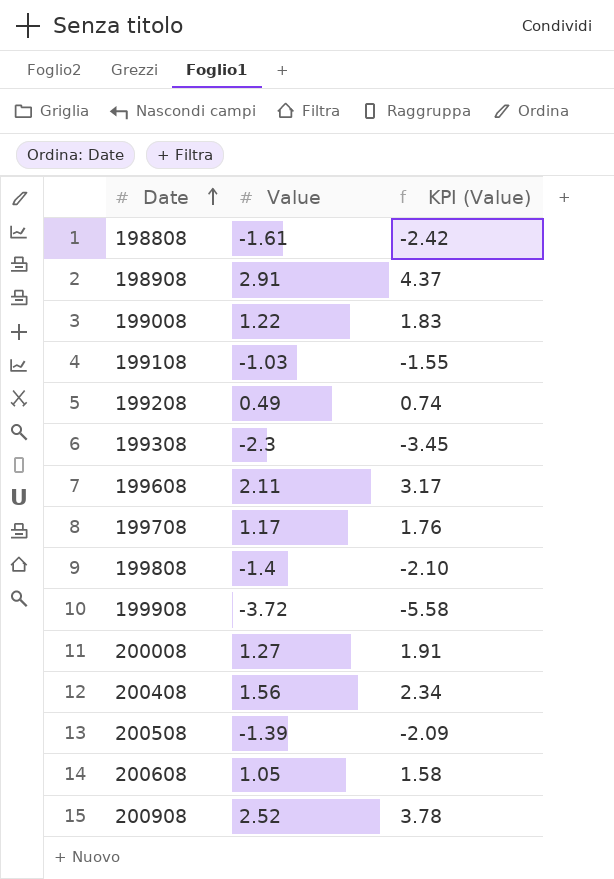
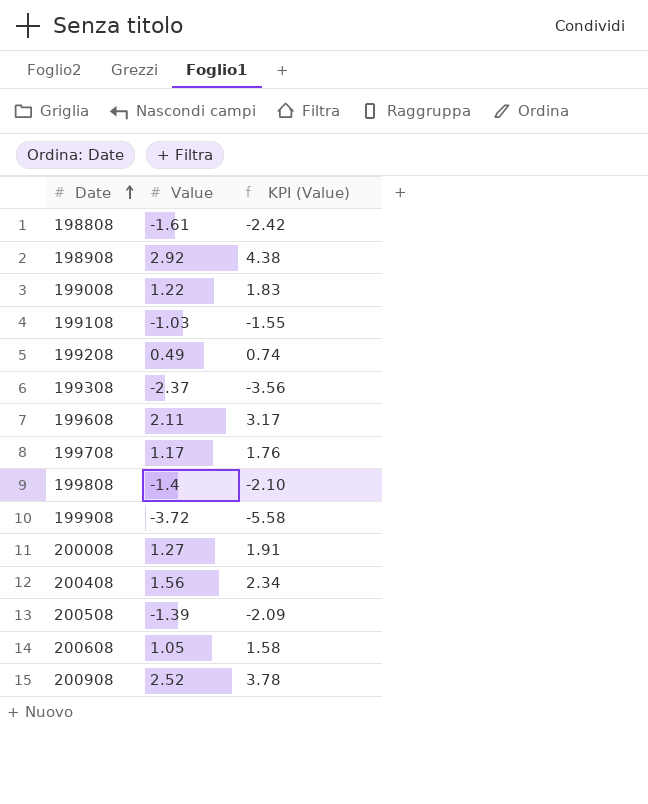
198908 | Value: 2.91 -> 2.92
198908 | KPI (Value): 4.37 -> 4.38
199308 | Value: -2.3 -> -2.37
199308 | KPI (Value): -3.45 -> -3.56

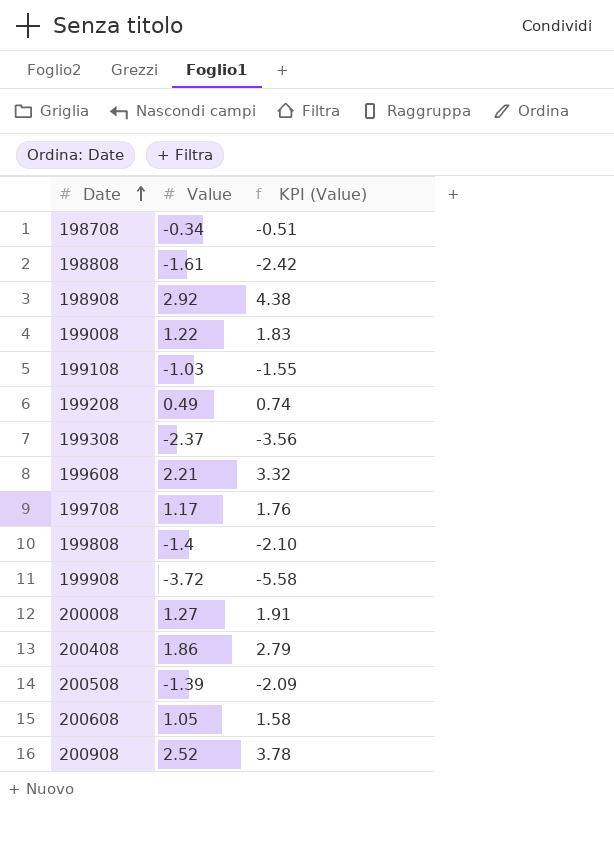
row 198708: none -> -0.34 | -0.51
199608 | Value: 2.11 -> 2.21
199608 | KPI (Value): 3.17 -> 3.32
200408 | Value: 1.56 -> 1.86
200408 | KPI (Value): 2.34 -> 2.79

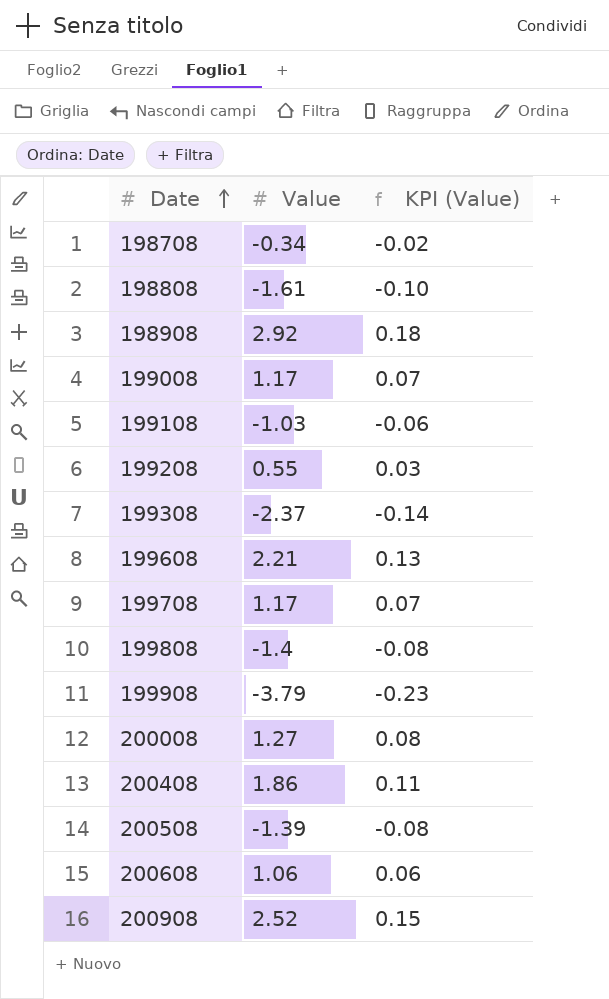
column KPI (Value) | formula: [Value] * 1.5 -> [Value] * 0.06
199008 | Value: 1.22 -> 1.17
199208 | Value: 0.49 -> 0.55
199908 | Value: -3.72 -> -3.79
200608 | Value: 1.05 -> 1.06

